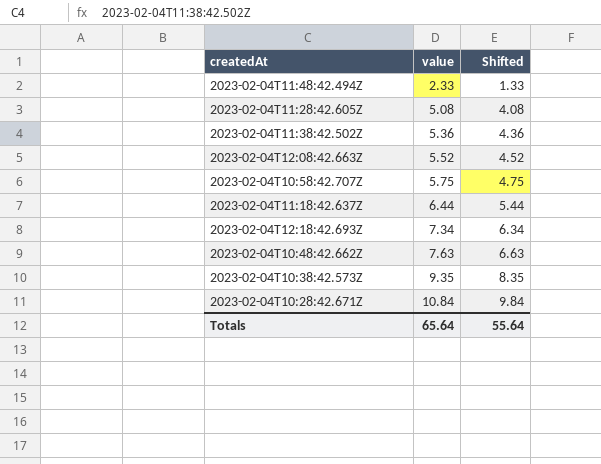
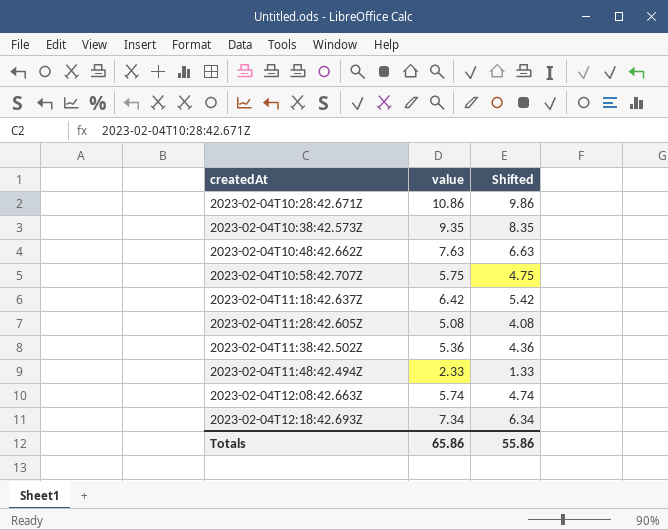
row order: value ascending -> createdAt ascending
2023-02-04T10:28:42.671Z | value: 10.84 -> 10.86
2023-02-04T10:28:42.671Z | Shifted: 9.84 -> 9.86
2023-02-04T11:18:42.637Z | value: 6.44 -> 6.42
2023-02-04T11:18:42.637Z | Shifted: 5.44 -> 5.42
2023-02-04T12:08:42.663Z | value: 5.52 -> 5.74
2023-02-04T12:08:42.663Z | Shifted: 4.52 -> 4.74
Totals | value: 65.64 -> 65.86
Totals | Shifted: 55.64 -> 55.86

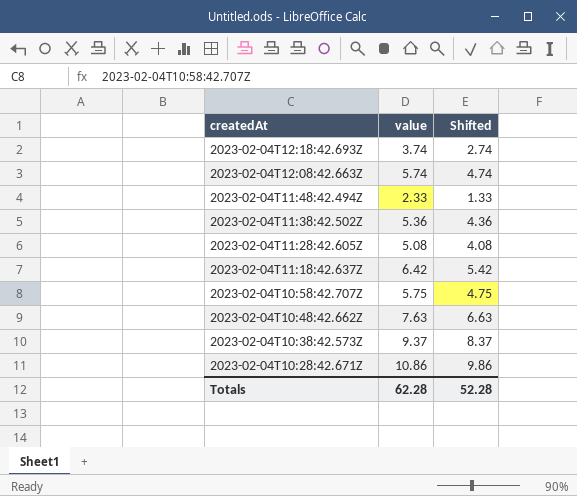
row order: createdAt ascending -> createdAt descending
2023-02-04T12:18:42.693Z | value: 7.34 -> 3.74
2023-02-04T12:18:42.693Z | Shifted: 6.34 -> 2.74
2023-02-04T10:38:42.573Z | value: 9.35 -> 9.37
2023-02-04T10:38:42.573Z | Shifted: 8.35 -> 8.37
Totals | value: 65.86 -> 62.28
Totals | Shifted: 55.86 -> 52.28

